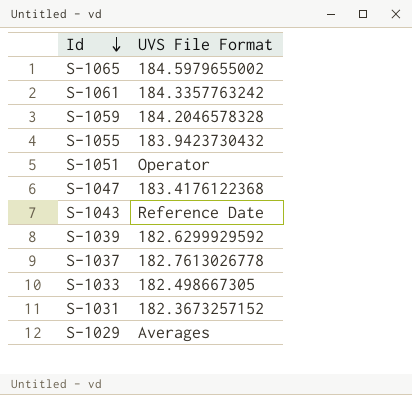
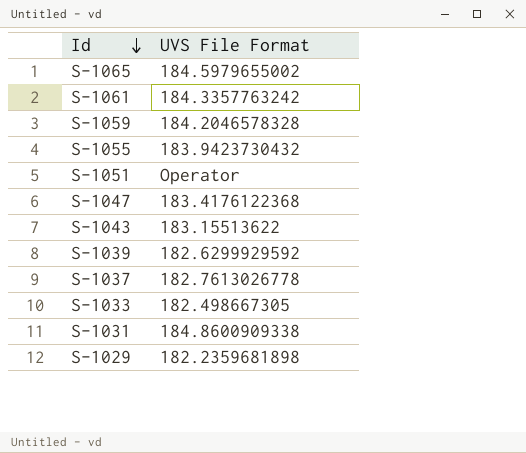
S-1043 | UVS File Format: Reference Date -> 183.15513622
S-1031 | UVS File Format: 182.3673257152 -> 184.8600909338
S-1029 | UVS File Format: Averages -> 182.2359681898

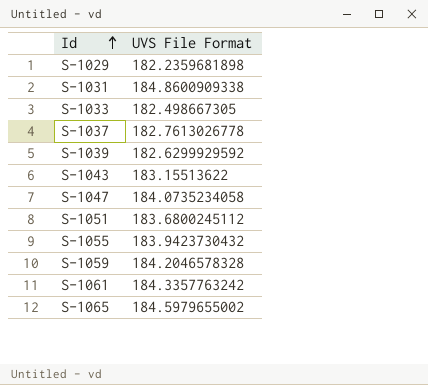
row order: Id descending -> Id ascending
S-1047 | UVS File Format: 183.4176122368 -> 184.0735234058
S-1051 | UVS File Format: Operator -> 183.6800245112

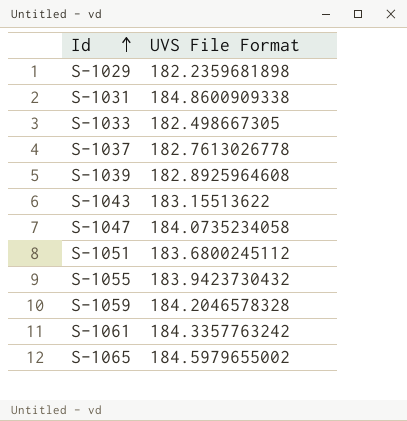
S-1039 | UVS File Format: 182.6299929592 -> 182.8925964608

